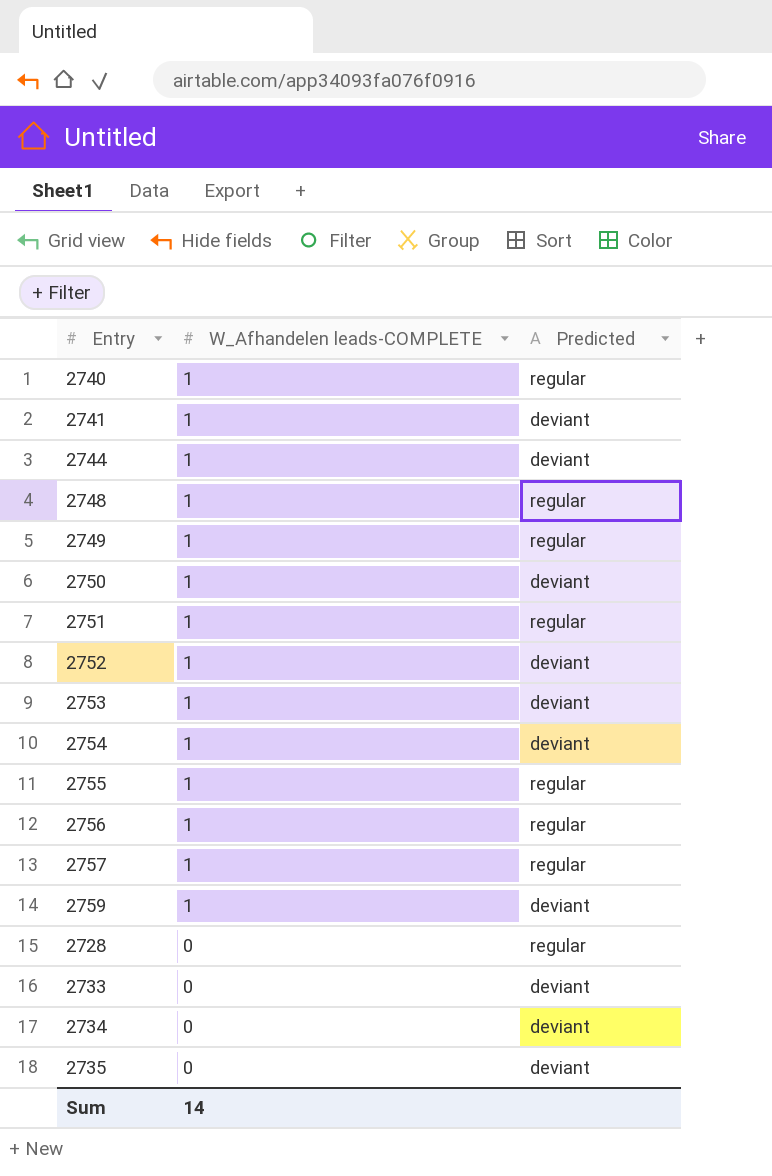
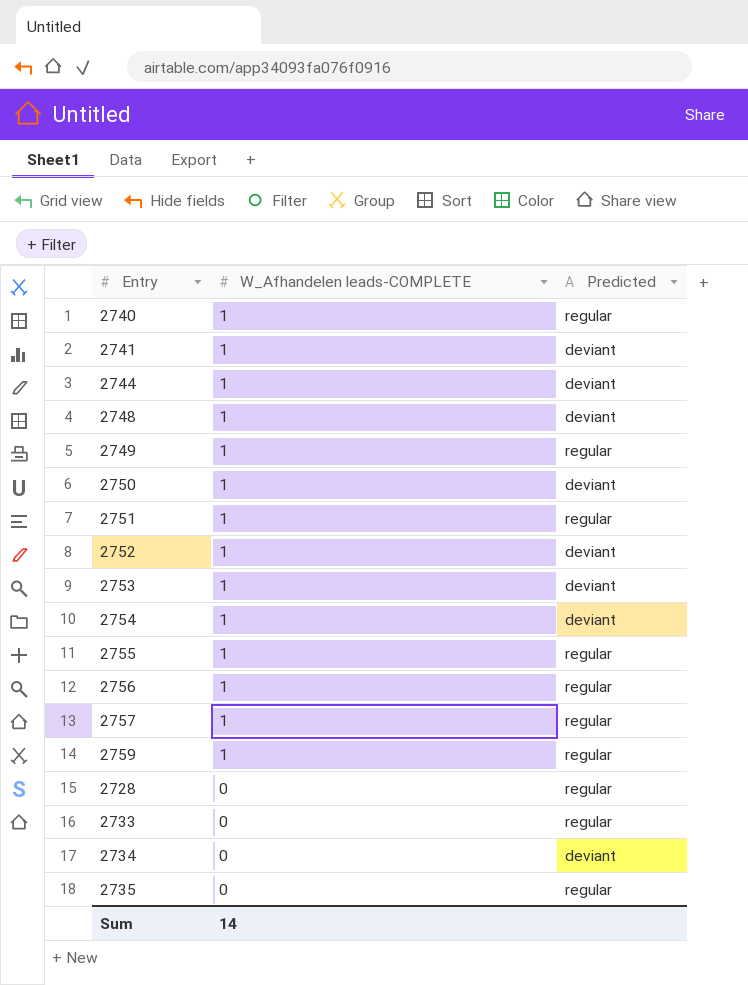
2748 | Predicted: regular -> deviant
2759 | Predicted: deviant -> regular
2733 | Predicted: deviant -> regular
2735 | Predicted: deviant -> regular

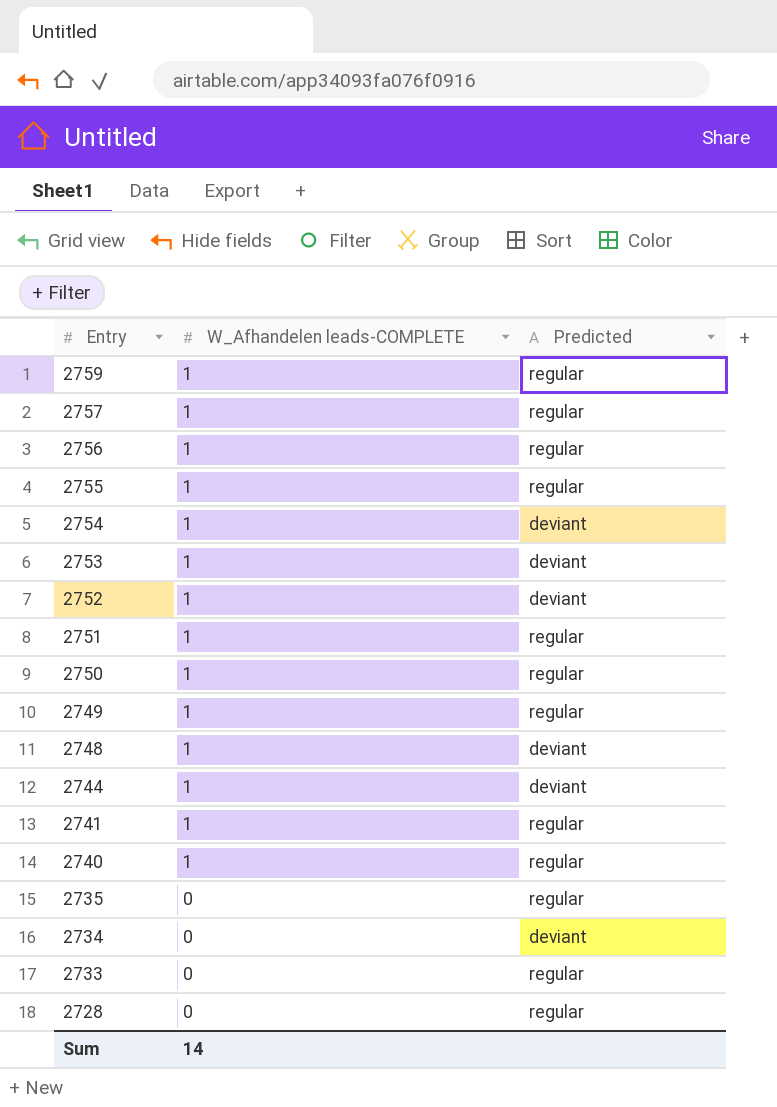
row order: W_Afhandelen leads-COMPLETE descending -> Entry descending
2750 | Predicted: deviant -> regular
2741 | Predicted: deviant -> regular

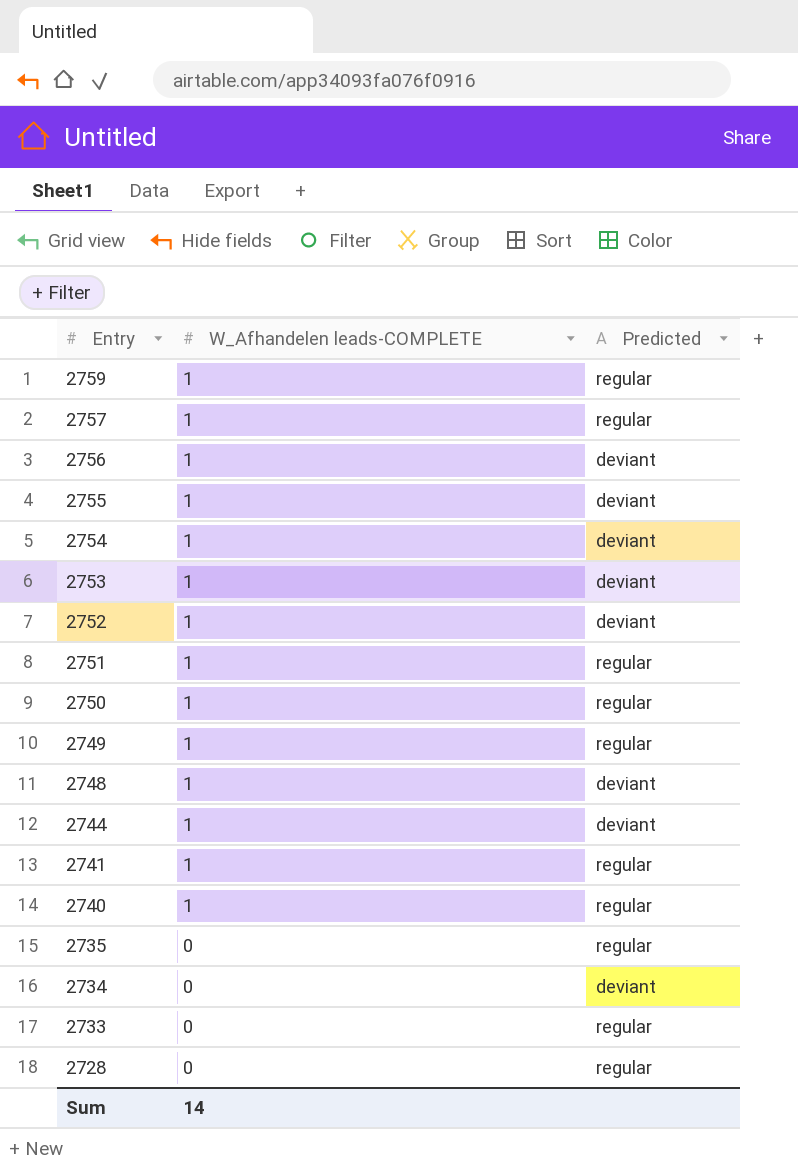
2756 | Predicted: regular -> deviant
2755 | Predicted: regular -> deviant

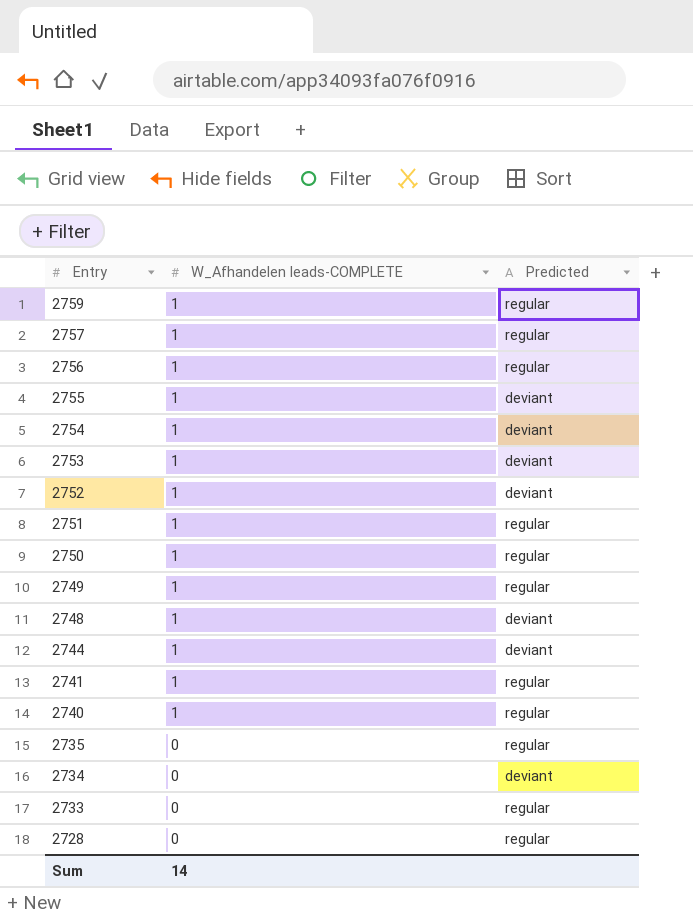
2756 | Predicted: deviant -> regular

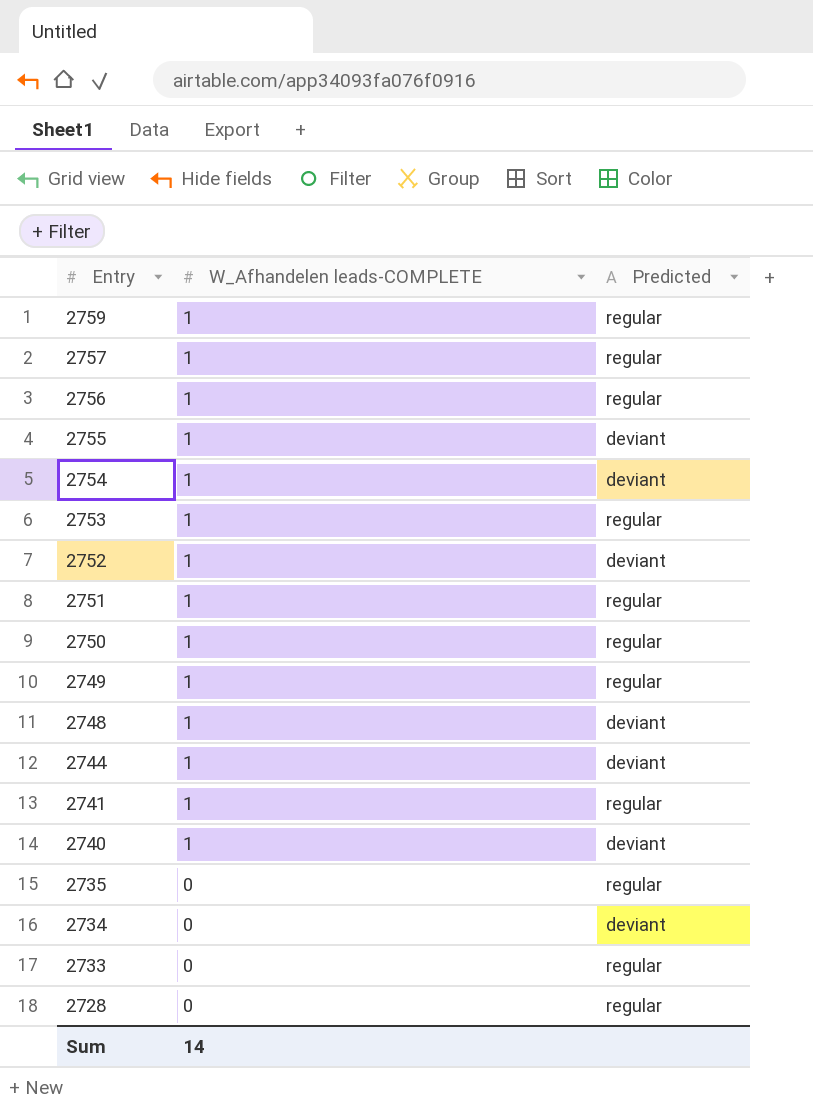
2753 | Predicted: deviant -> regular
2740 | Predicted: regular -> deviant

